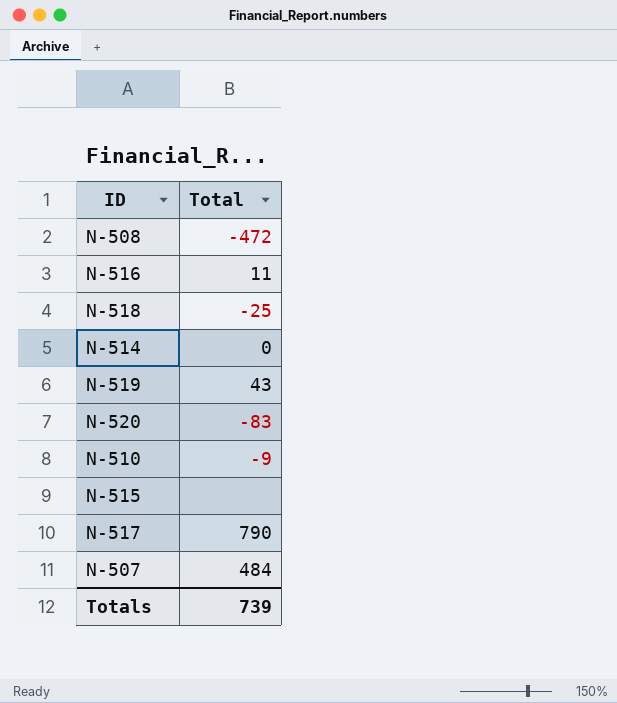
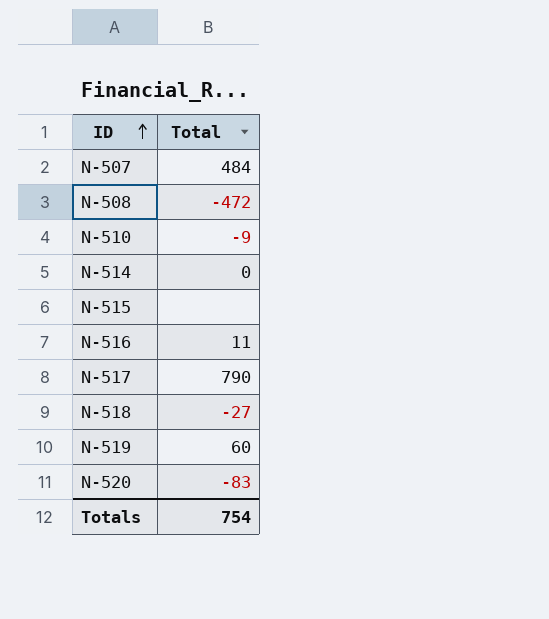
row order: none -> ID ascending
N-518 | Total: -25 -> -27
N-519 | Total: 43 -> 60
Totals | Total: 739 -> 754

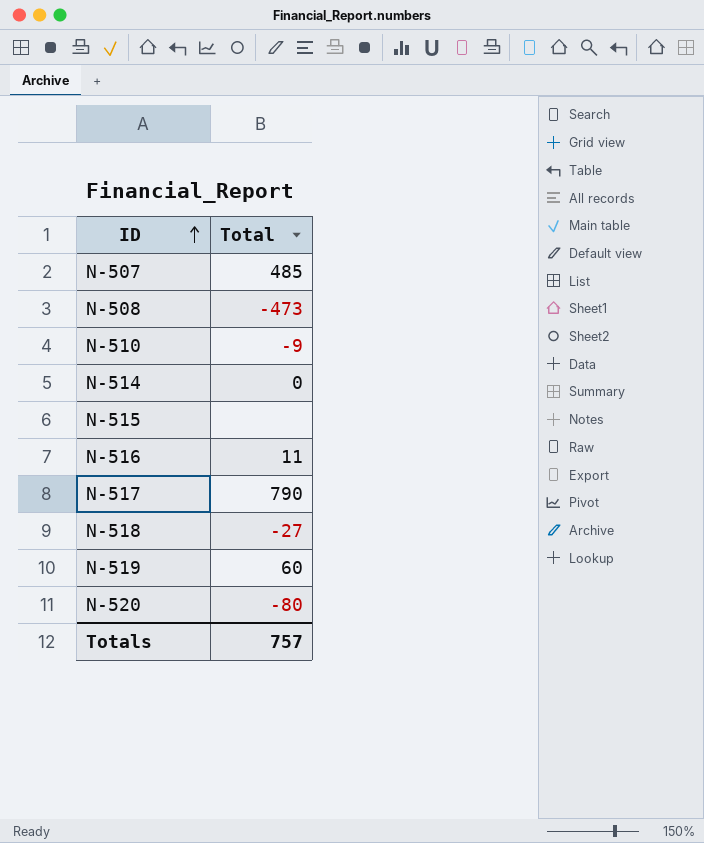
N-507 | Total: 484 -> 485
N-508 | Total: -472 -> -473
N-520 | Total: -83 -> -80
Totals | Total: 754 -> 757

